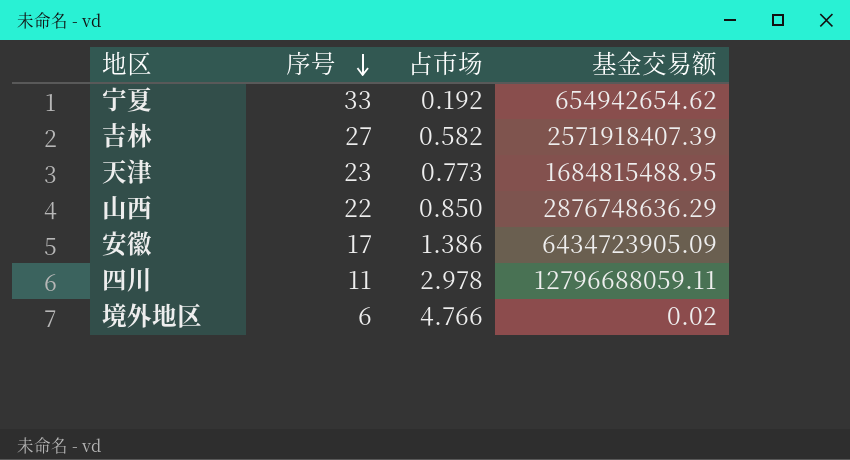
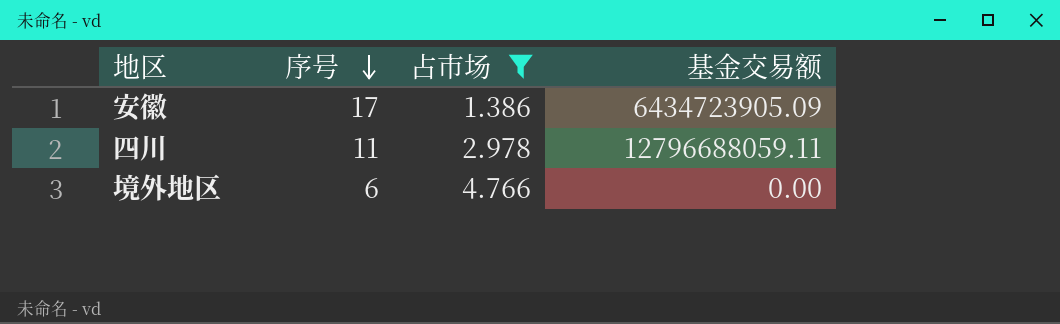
filter: none -> 占市场 >= 1.386
境外地区 | 基金交易额: 0.02 -> 0.00

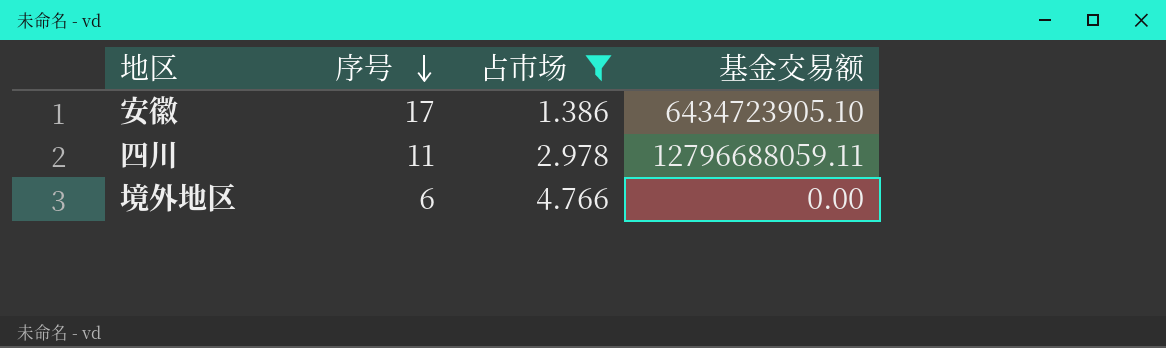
安徽 | 基金交易额: 6434723905.09 -> 6434723905.10

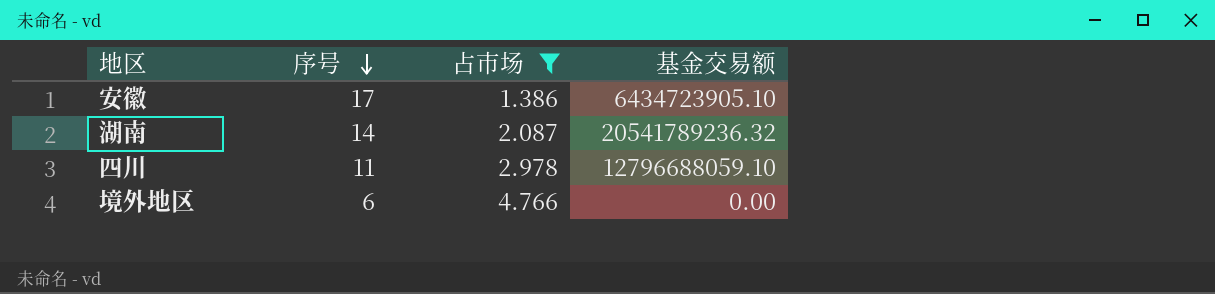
row 湖南: none -> 14 | 2.087 | 20541789236.32
四川 | 基金交易额: 12796688059.11 -> 12796688059.10

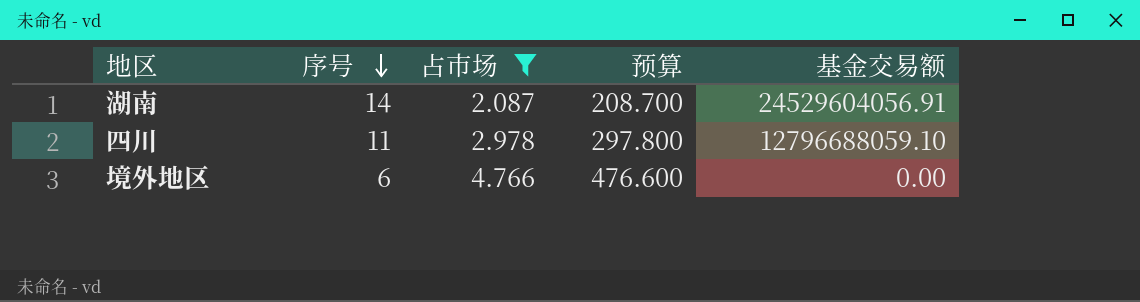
column 预算 | formula: none -> [占市场] * 100
row 安徽: 17 | 1.386 | 6434723905.10 -> none
湖南 | 基金交易额: 20541789236.32 -> 24529604056.91

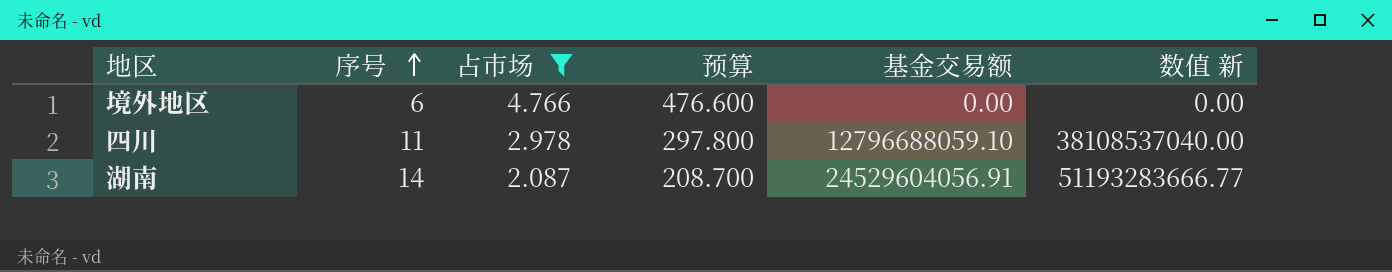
row order: 序号 descending -> 序号 ascending
column 数值 新 | formula: none -> [占市场] * [基金交易额]

